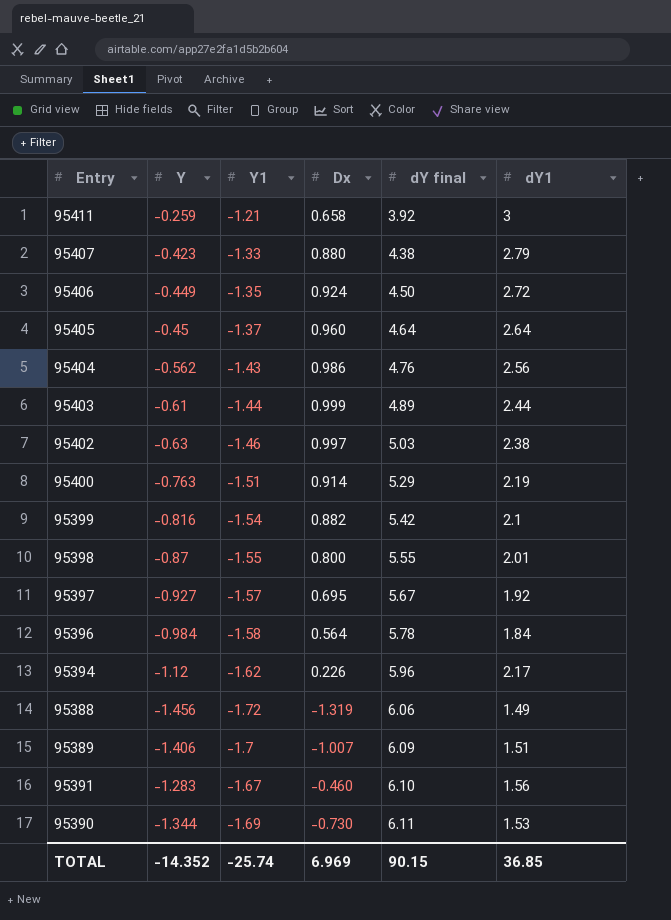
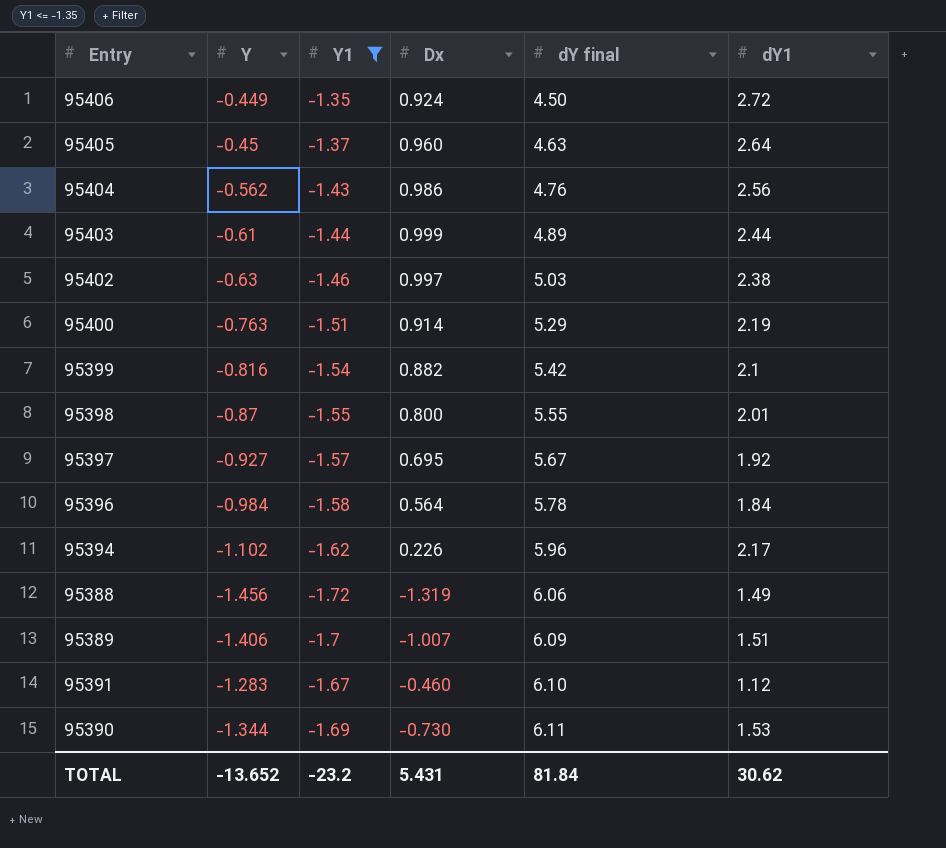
filter: none -> Y1 <= -1.35
95405 | dY final: 4.64 -> 4.63
95394 | Y: -1.12 -> -1.102
95391 | dY1: 1.56 -> 1.12
TOTAL | Y: -14.352 -> -13.652
TOTAL | Y1: -25.74 -> -23.2
TOTAL | Dx: 6.969 -> 5.431
TOTAL | dY final: 90.15 -> 81.84
TOTAL | dY1: 36.85 -> 30.62

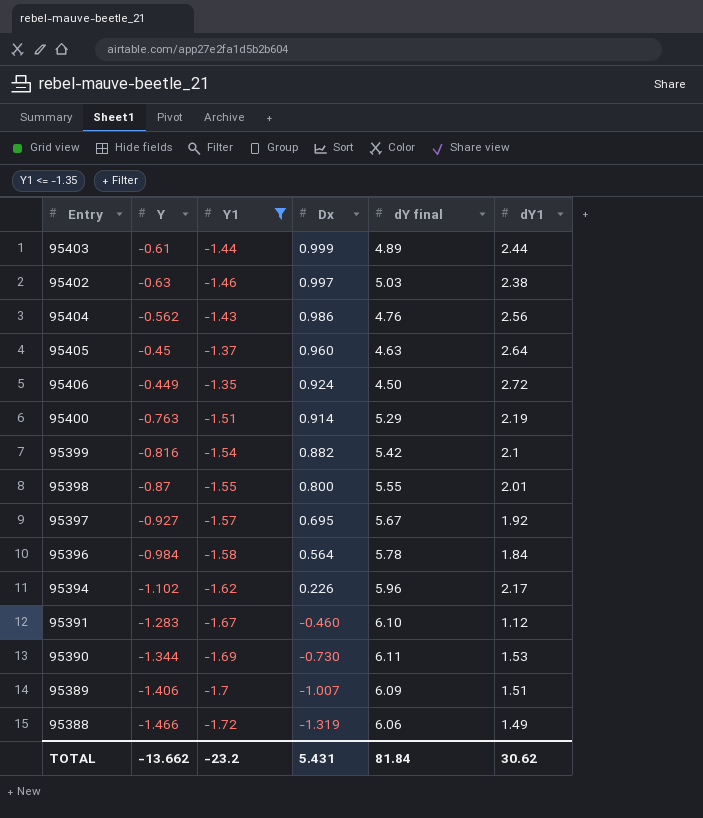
row order: dY final ascending -> Dx descending
95388 | Y: -1.456 -> -1.466
TOTAL | Y: -13.652 -> -13.662

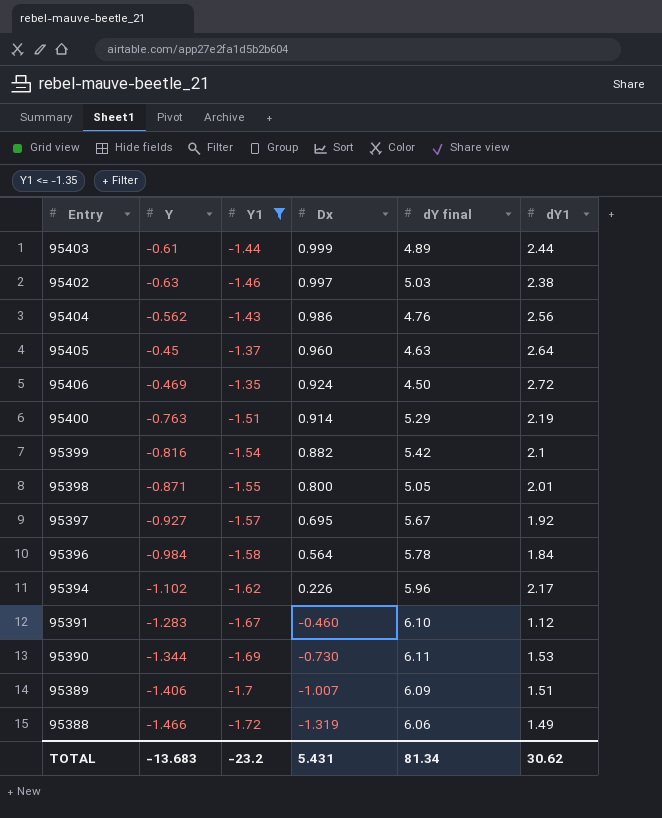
95406 | Y: -0.449 -> -0.469
95398 | Y: -0.87 -> -0.871
95398 | dY final: 5.55 -> 5.05
TOTAL | Y: -13.662 -> -13.683
TOTAL | dY final: 81.84 -> 81.34

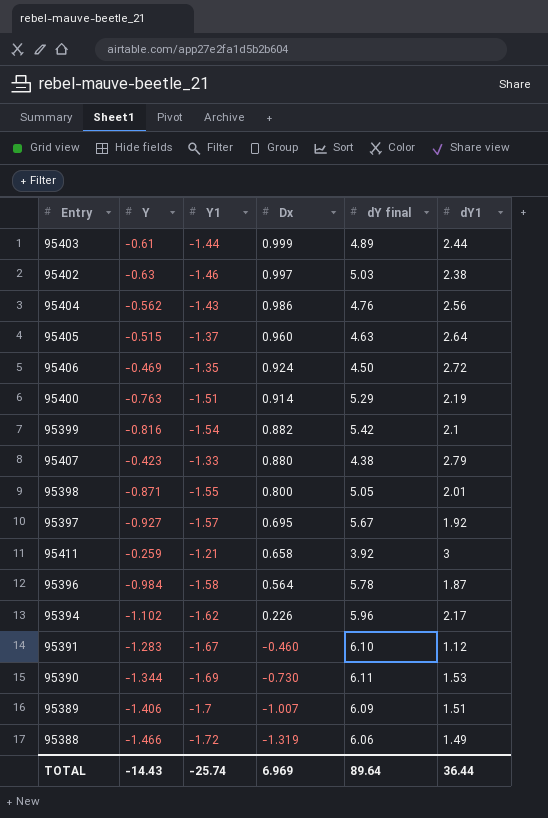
filter: Y1 <= -1.35 -> none
95405 | Y: -0.45 -> -0.515
95396 | dY1: 1.84 -> 1.87
TOTAL | Y: -13.683 -> -14.43
TOTAL | Y1: -23.2 -> -25.74
TOTAL | Dx: 5.431 -> 6.969
TOTAL | dY final: 81.34 -> 89.64
TOTAL | dY1: 30.62 -> 36.44

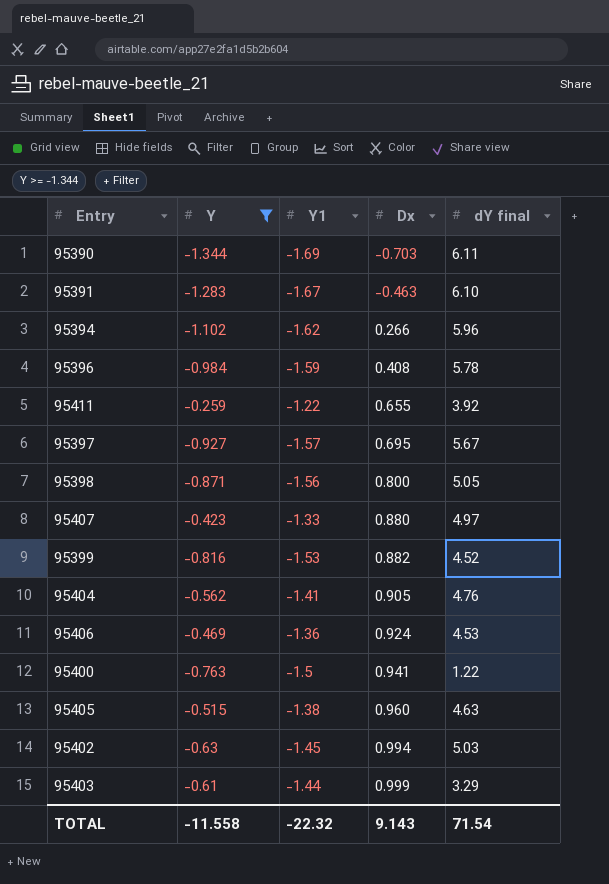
filter: none -> Y >= -1.344
row order: Dx descending -> Dx ascending
column dY1 | position: 6 -> none
95390 | Dx: -0.730 -> -0.703
95391 | Dx: -0.460 -> -0.463
95394 | Dx: 0.226 -> 0.266
95396 | Y1: -1.58 -> -1.59
95396 | Dx: 0.564 -> 0.408
95411 | Y1: -1.21 -> -1.22
95411 | Dx: 0.658 -> 0.655
95398 | Y1: -1.55 -> -1.56
95407 | dY final: 4.38 -> 4.97
95399 | Y1: -1.54 -> -1.53
95399 | dY final: 5.42 -> 4.52
95404 | Y1: -1.43 -> -1.41
95404 | Dx: 0.986 -> 0.905
95406 | Y1: -1.35 -> -1.36
95406 | dY final: 4.50 -> 4.53
95400 | Y1: -1.51 -> -1.5
95400 | Dx: 0.914 -> 0.941
95400 | dY final: 5.29 -> 1.22
95405 | Y1: -1.37 -> -1.38
95402 | Y1: -1.46 -> -1.45
95402 | Dx: 0.997 -> 0.994
95403 | dY final: 4.89 -> 3.29
TOTAL | Y: -14.43 -> -11.558
TOTAL | Y1: -25.74 -> -22.32
TOTAL | Dx: 6.969 -> 9.143
TOTAL | dY final: 89.64 -> 71.54

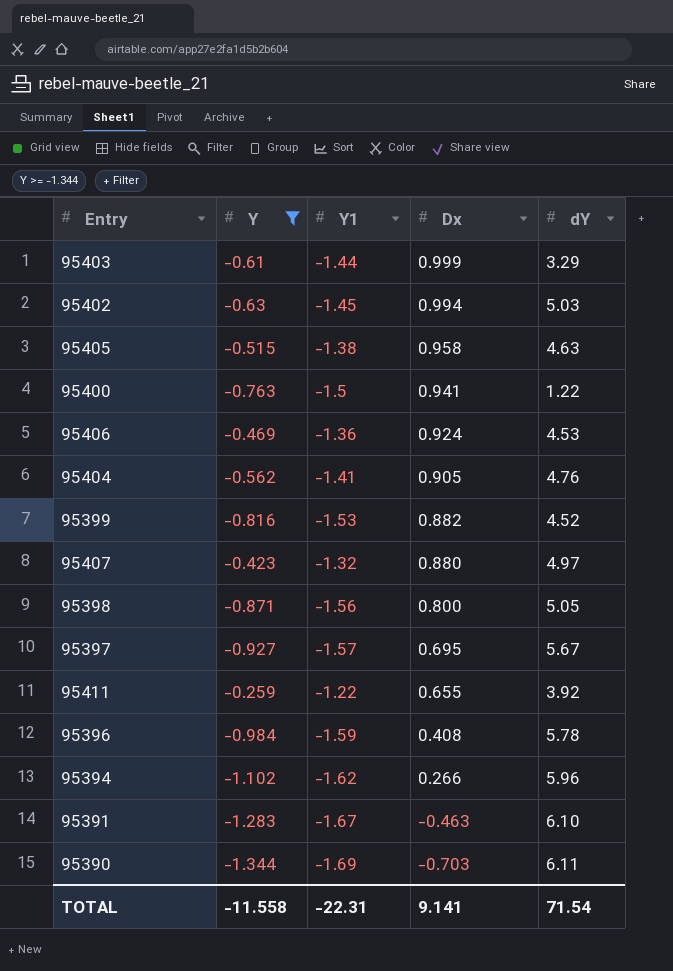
row order: Dx ascending -> Dx descending
column name: dY final -> dY
95405 | Dx: 0.960 -> 0.958
95407 | Y1: -1.33 -> -1.32
TOTAL | Y1: -22.32 -> -22.31
TOTAL | Dx: 9.143 -> 9.141

